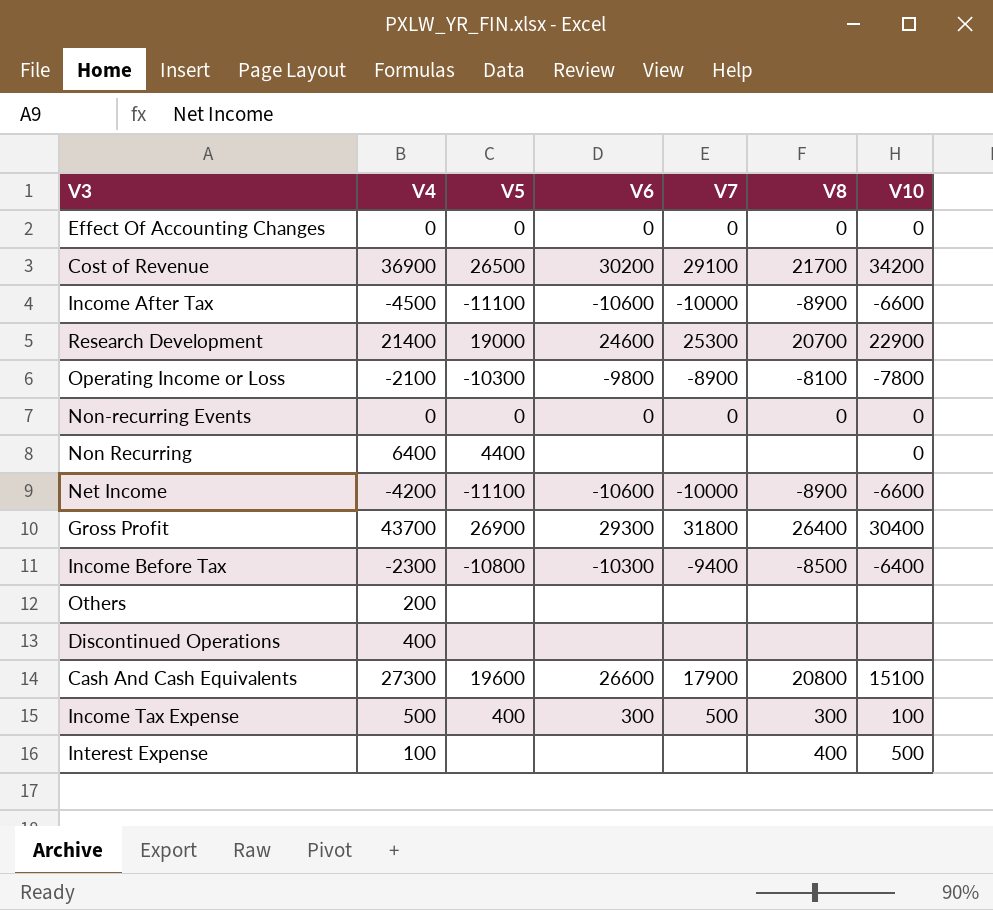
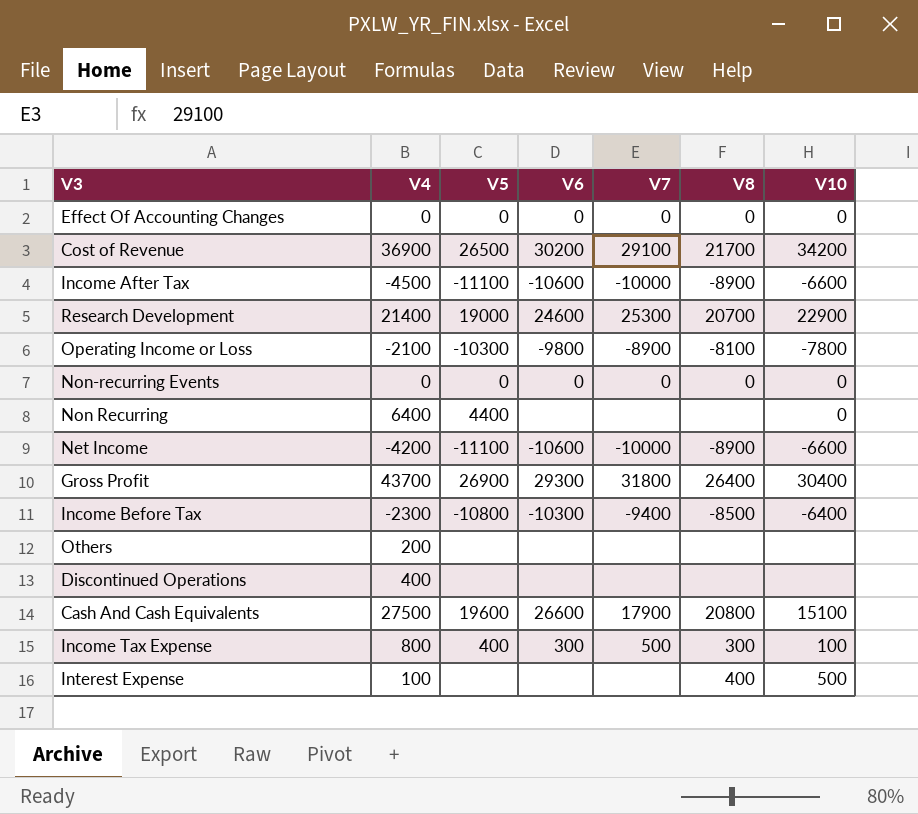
Cash And Cash Equivalents | V4: 27300 -> 27500
Income Tax Expense | V4: 500 -> 800

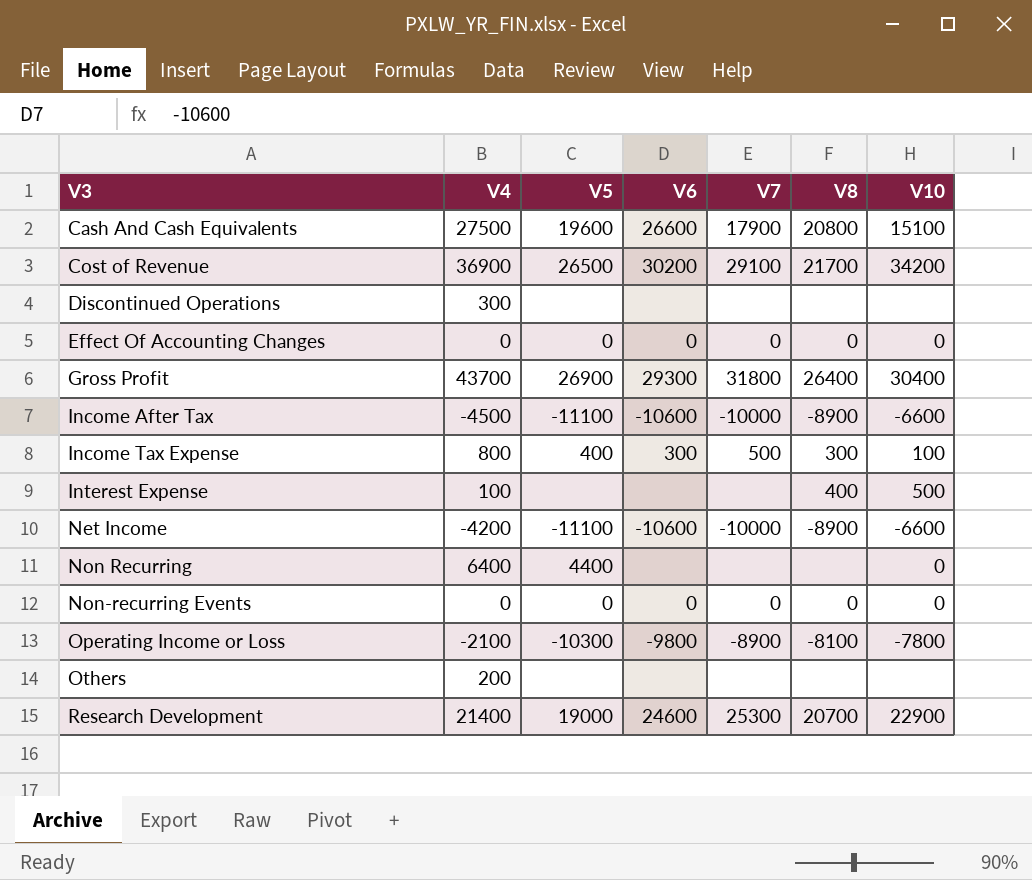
row order: none -> V3 ascending
row Income Before Tax: -2300 | -10800 | -10300 | -9400 | -8500 | -6400 -> none
Discontinued Operations | V4: 400 -> 300

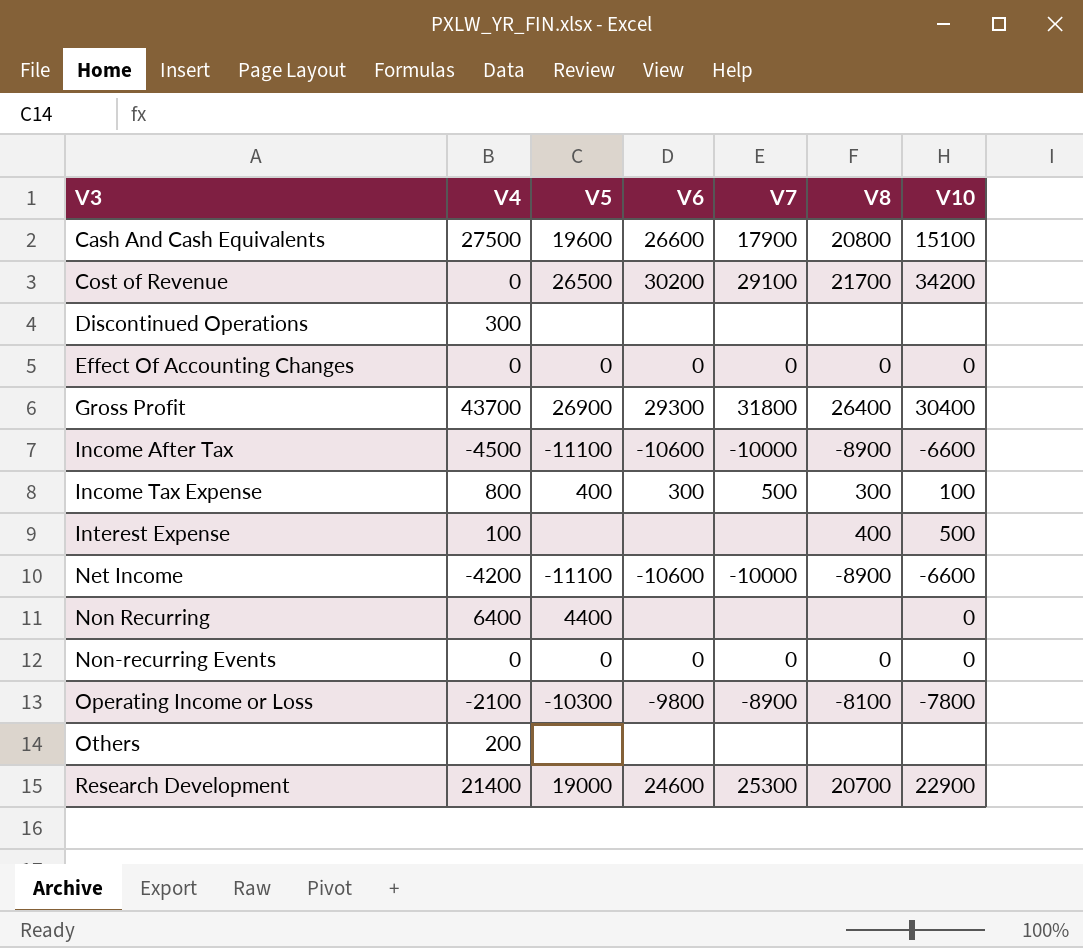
Cost of Revenue | V4: 36900 -> 0

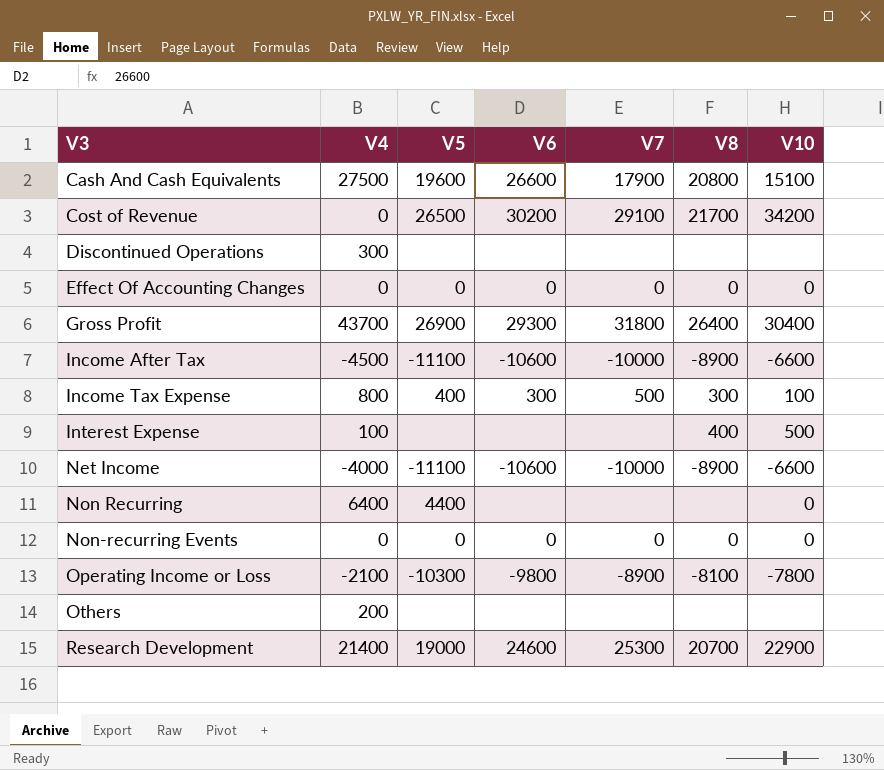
Net Income | V4: -4200 -> -4000

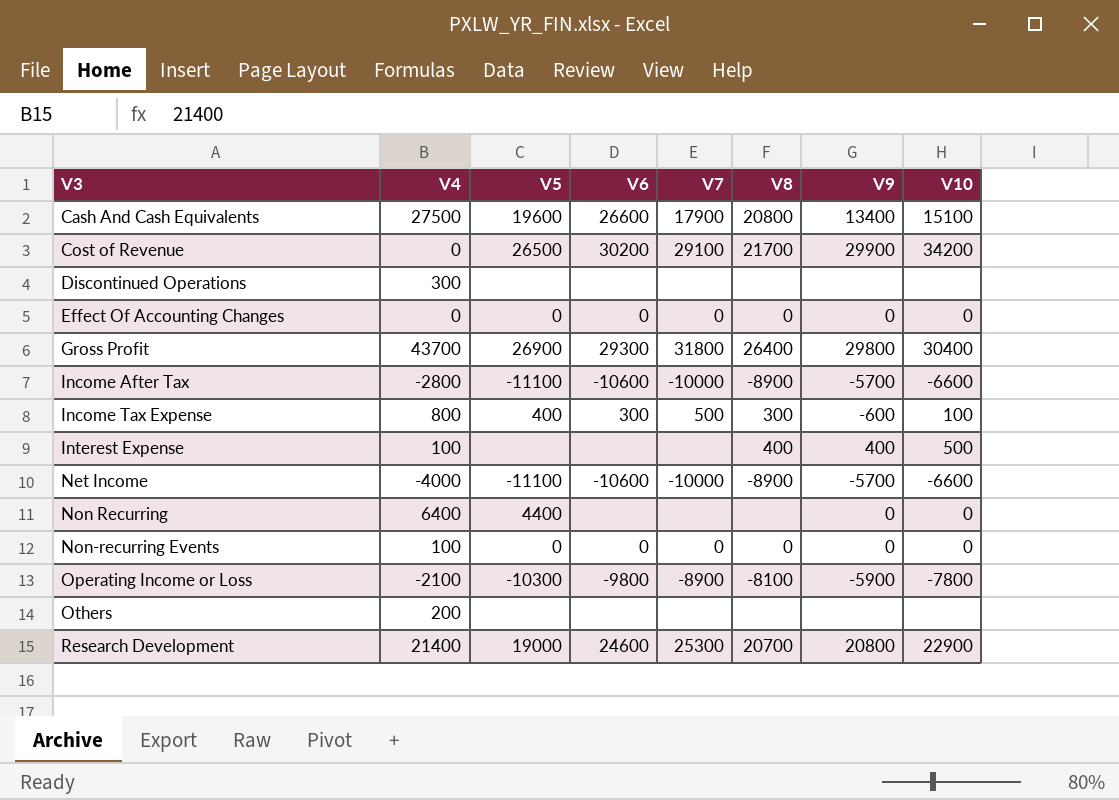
column V9 | position: none -> 7
Income After Tax | V4: -4500 -> -2800
Non-recurring Events | V4: 0 -> 100

